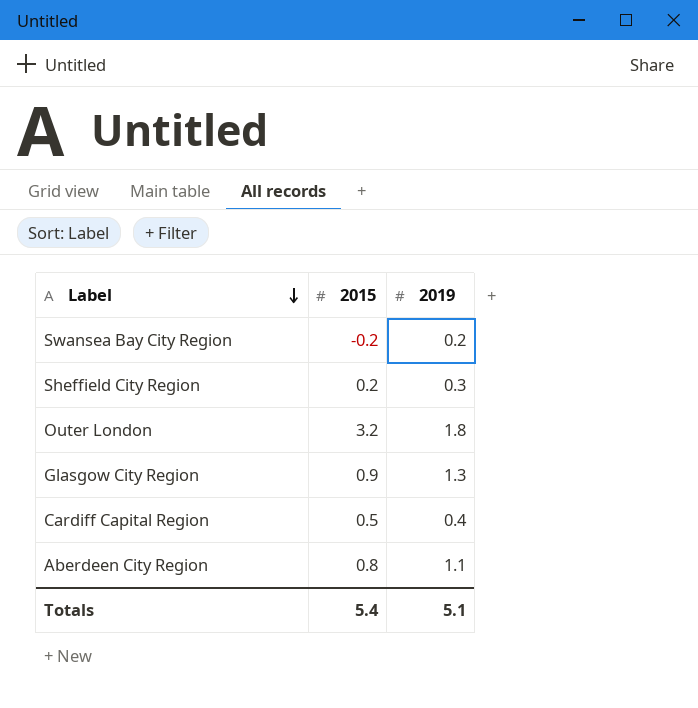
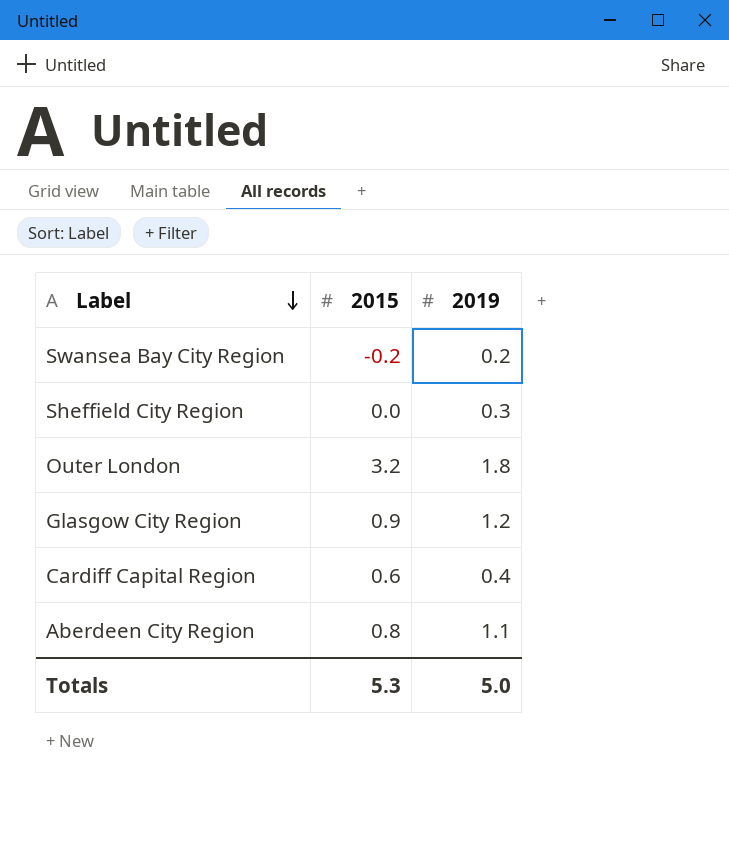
Sheffield City Region | 2015: 0.2 -> 0.0
Glasgow City Region | 2019: 1.3 -> 1.2
Cardiff Capital Region | 2015: 0.5 -> 0.6
Totals | 2015: 5.4 -> 5.3
Totals | 2019: 5.1 -> 5.0

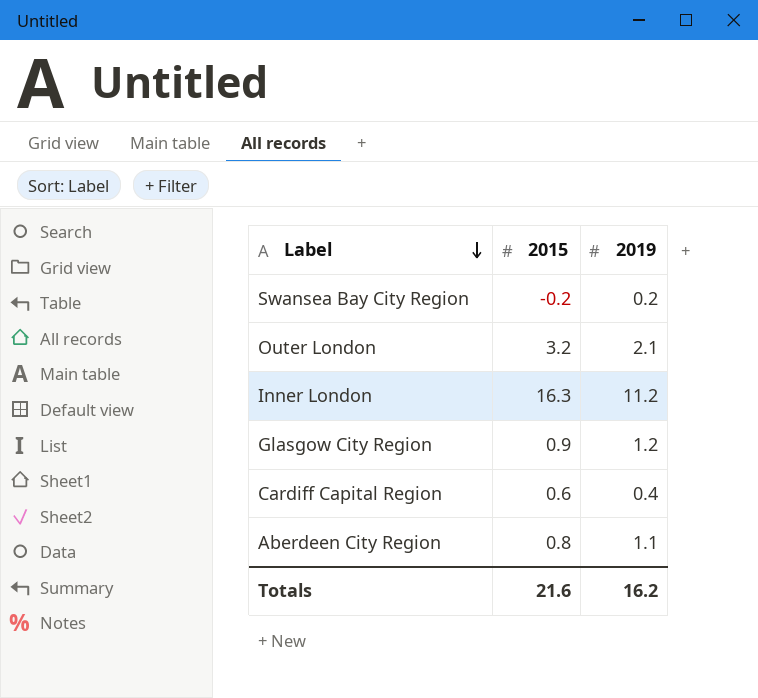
row Sheffield City Region: 0.0 | 0.3 -> none
Outer London | 2019: 1.8 -> 2.1
row Inner London: none -> 16.3 | 11.2
Totals | 2015: 5.3 -> 21.6
Totals | 2019: 5.0 -> 16.2

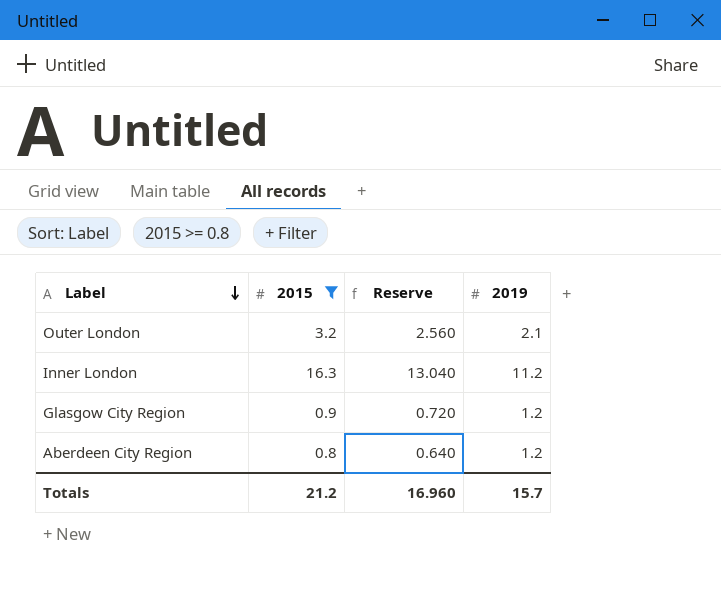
filter: none -> 2015 >= 0.8
column Reserve | formula: none -> [2015] * 0.8
Aberdeen City Region | 2019: 1.1 -> 1.2
Totals | 2015: 21.6 -> 21.2
Totals | 2019: 16.2 -> 15.7

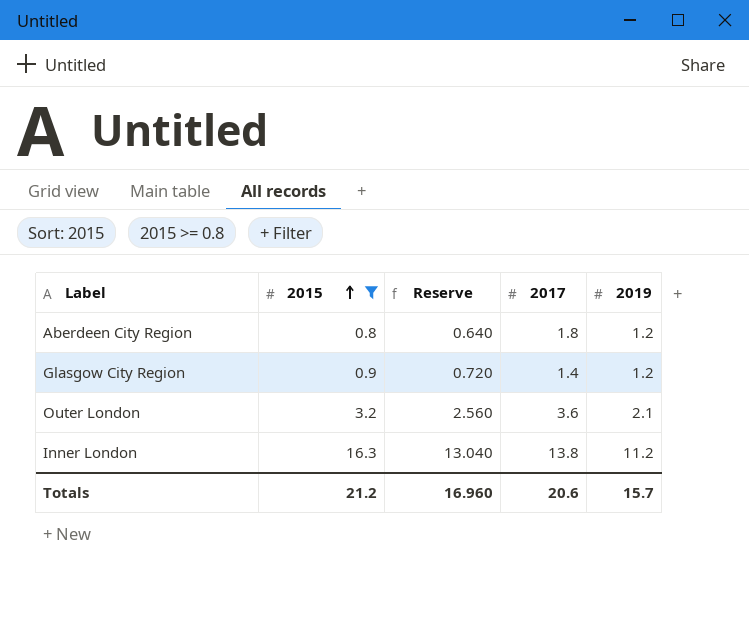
row order: Label descending -> 2015 ascending
column 2017 | position: none -> 4

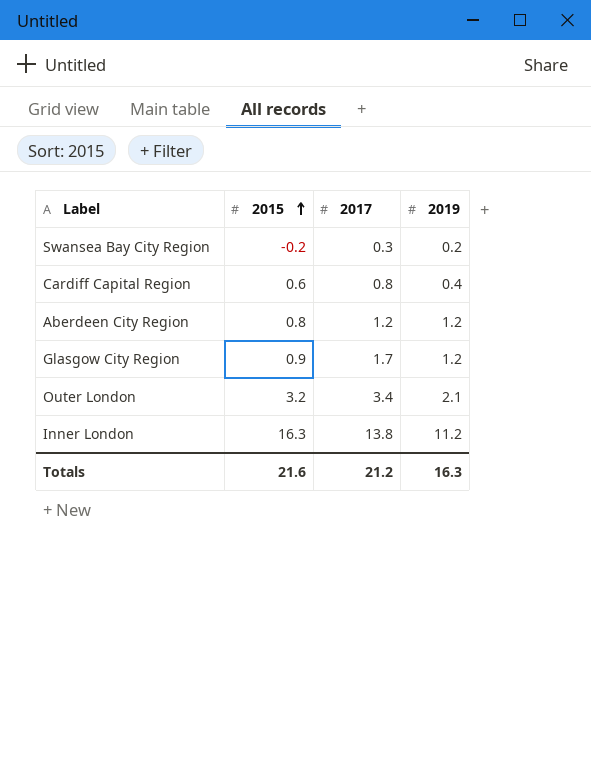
filter: 2015 >= 0.8 -> none
column Reserve | formula: [2015] * 0.8 -> none
Aberdeen City Region | 2017: 1.8 -> 1.2
Glasgow City Region | 2017: 1.4 -> 1.7
Outer London | 2017: 3.6 -> 3.4
Totals | 2015: 21.2 -> 21.6
Totals | 2017: 20.6 -> 21.2
Totals | 2019: 15.7 -> 16.3

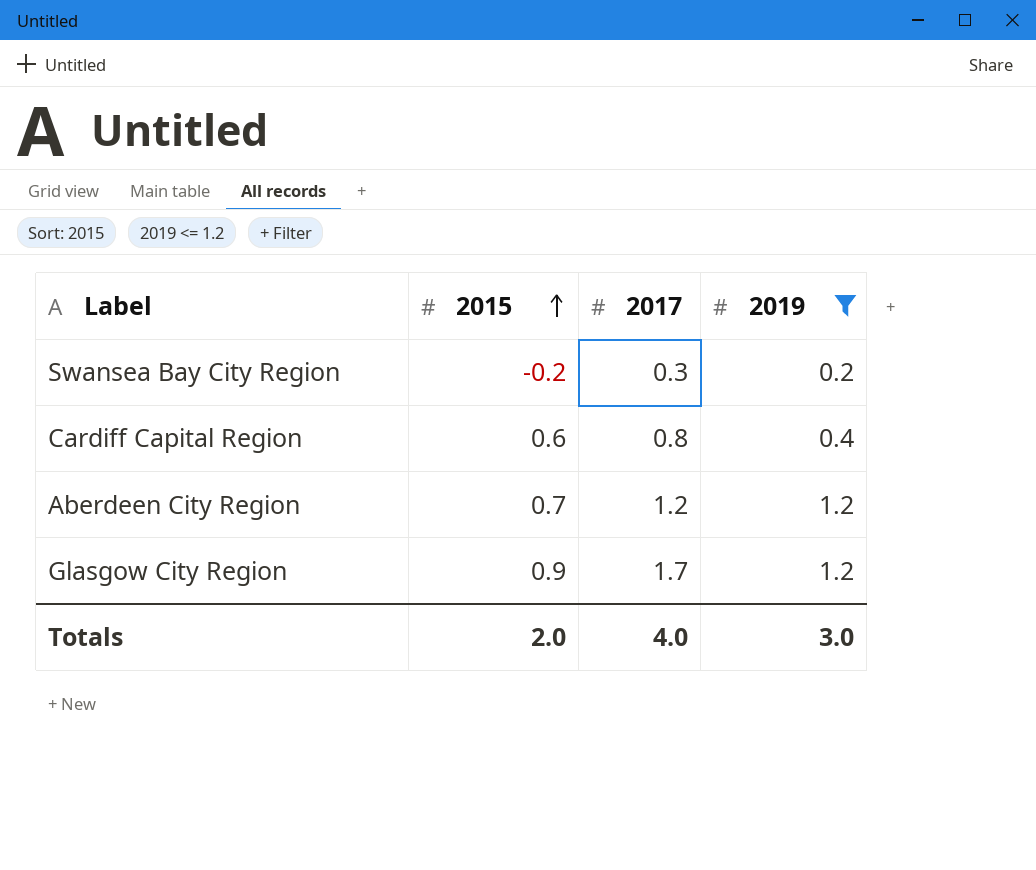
filter: none -> 2019 <= 1.2
Aberdeen City Region | 2015: 0.8 -> 0.7
Totals | 2015: 21.6 -> 2.0
Totals | 2017: 21.2 -> 4.0
Totals | 2019: 16.3 -> 3.0

